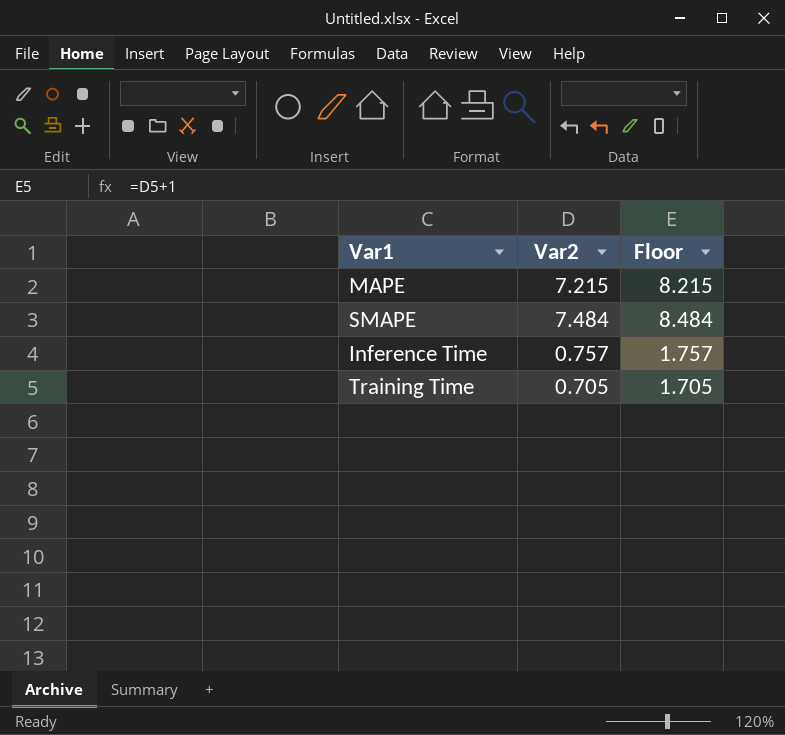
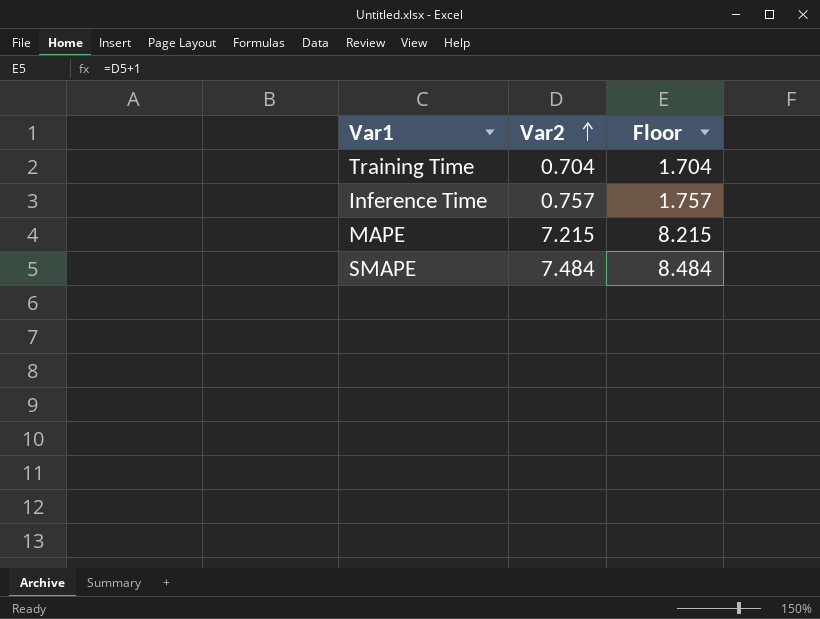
row order: none -> Var2 ascending
Training Time | Var2: 0.705 -> 0.704
Training Time | Floor: 1.705 -> 1.704

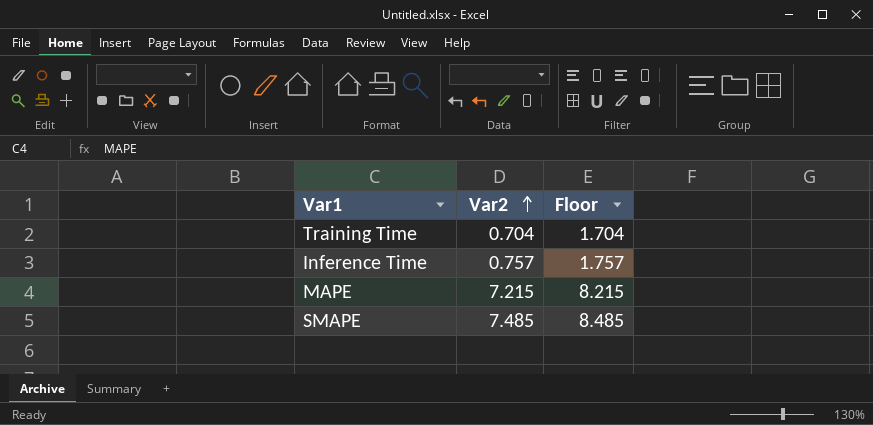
SMAPE | Var2: 7.484 -> 7.485
SMAPE | Floor: 8.484 -> 8.485

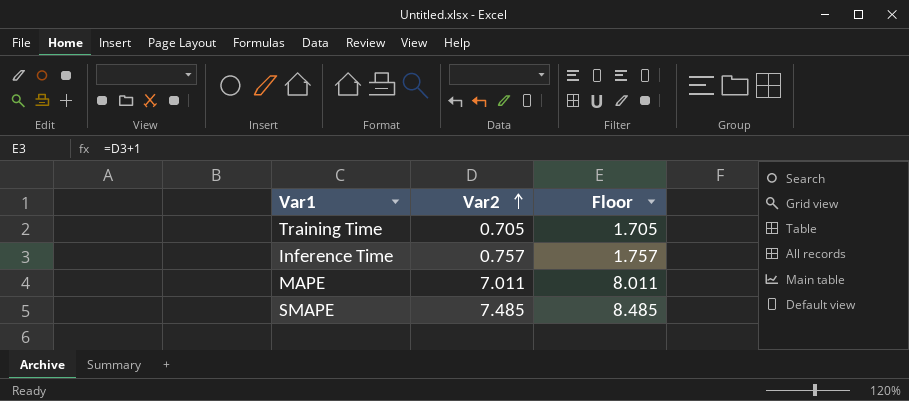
Training Time | Var2: 0.704 -> 0.705
Training Time | Floor: 1.704 -> 1.705
MAPE | Var2: 7.215 -> 7.011
MAPE | Floor: 8.215 -> 8.011

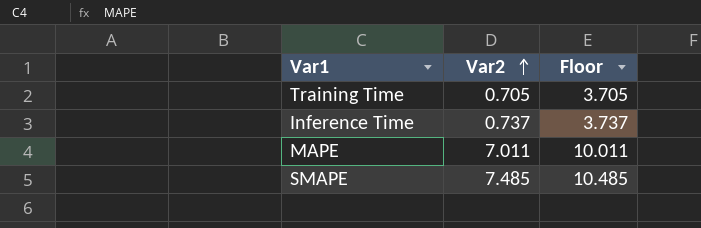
column Floor | formula: [Var2] + 1 -> [Var2] + 3
Inference Time | Var2: 0.757 -> 0.737

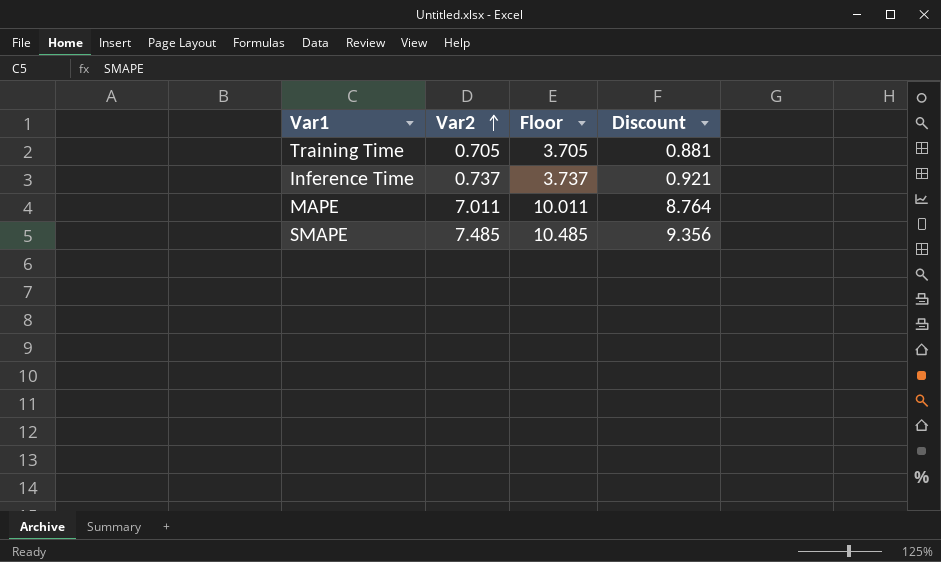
column Discount | formula: none -> [Var2] * 1.25

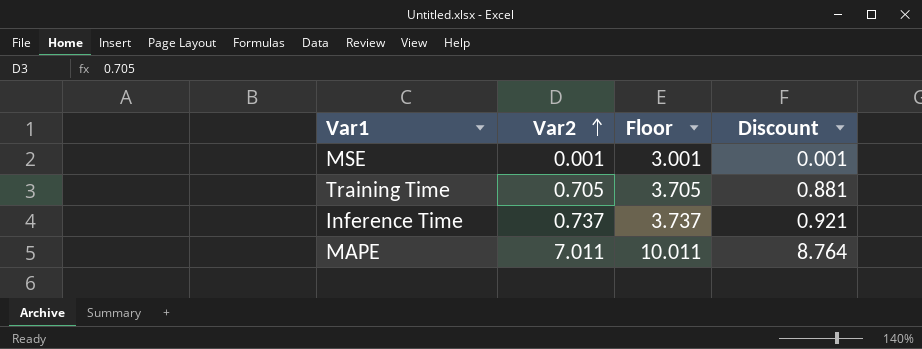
row SMAPE: 7.485 | 10.485 | 9.356 -> none
row MSE: none -> 0.001 | 3.001 | 0.001

